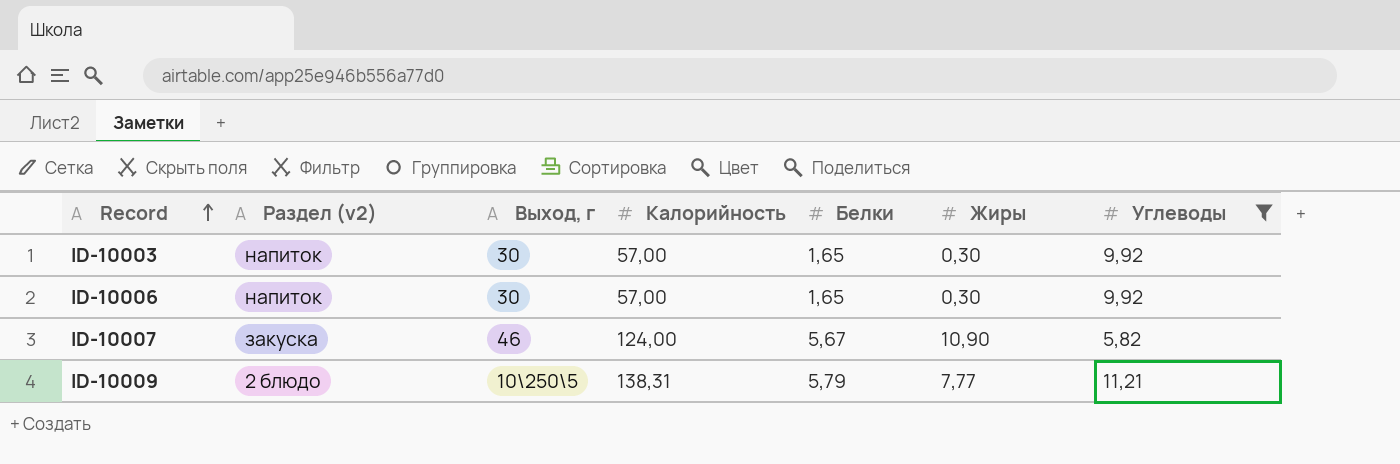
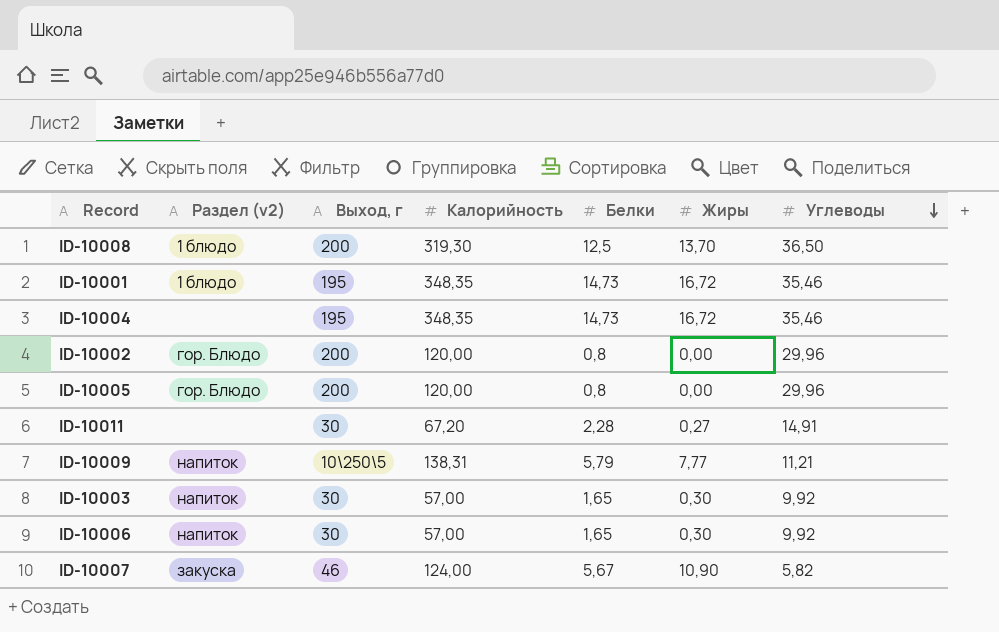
filter: Углеводы <= 11,21 -> none
row order: Record ascending -> Углеводы descending
ID-10009 | Раздел (v2): 2 блюдо -> напиток

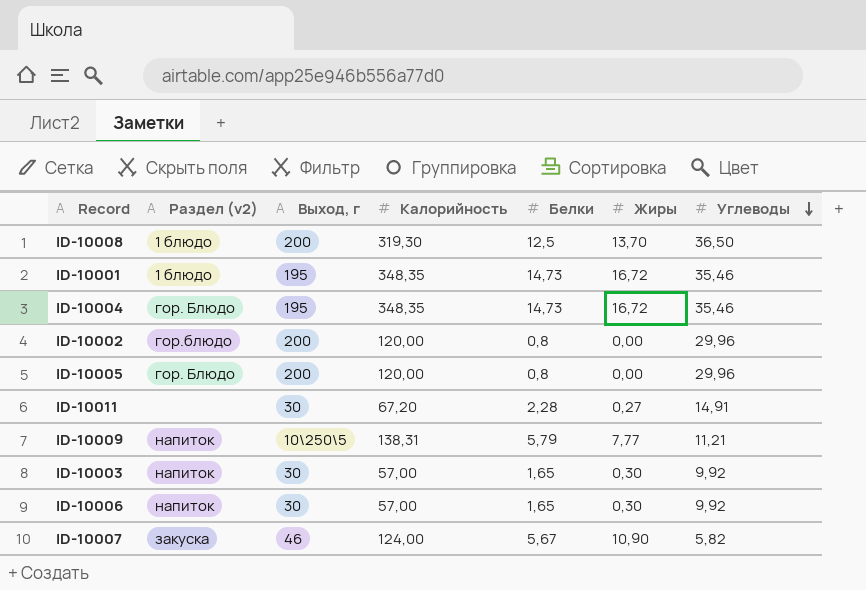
ID-10004 | Раздел (v2): none -> гор. Блюдо
ID-10002 | Раздел (v2): гор. Блюдо -> гор.блюдо

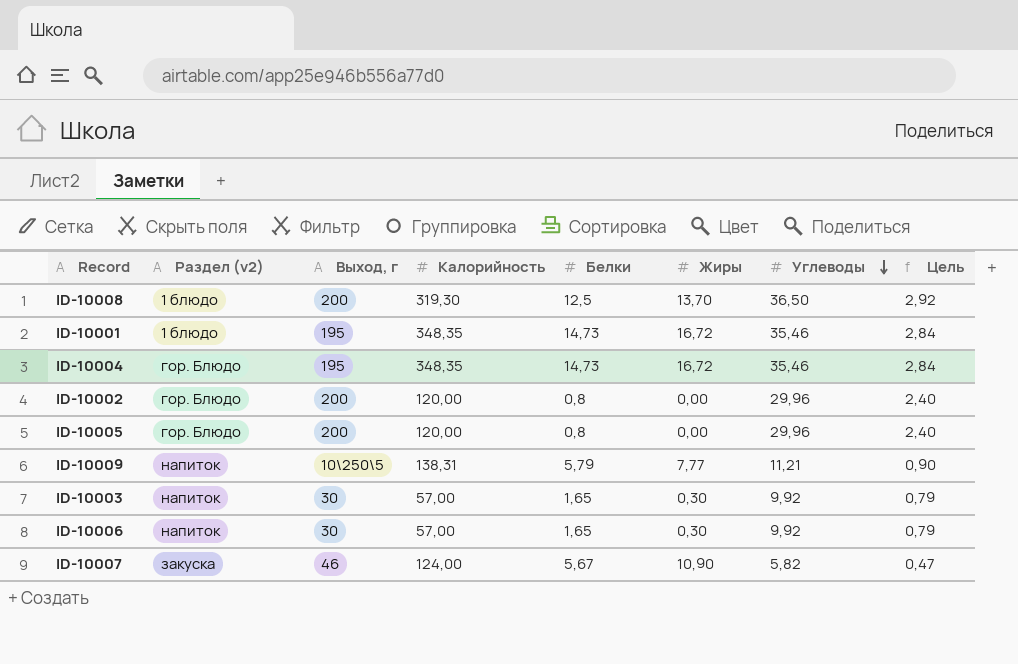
column Цель | formula: none -> [Углеводы] * 0,08
row ID-10011: none | 30 | 67,20 | 2,28 | 0,27 | 14,91 -> none
ID-10002 | Раздел (v2): гор.блюдо -> гор. Блюдо

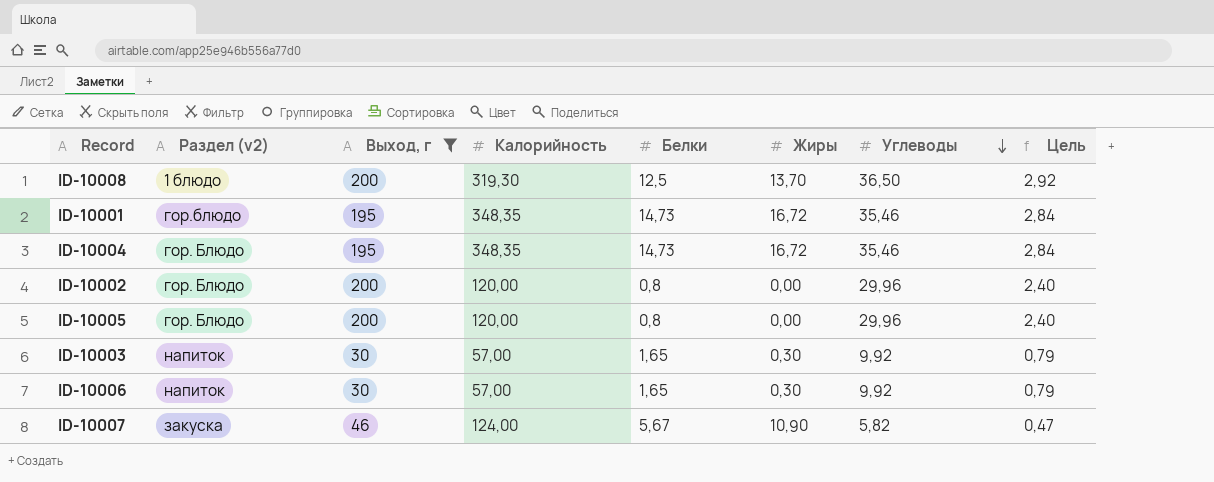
filter: none -> Выход, г != 10\250\5
ID-10001 | Раздел (v2): 1 блюдо -> гор.блюдо

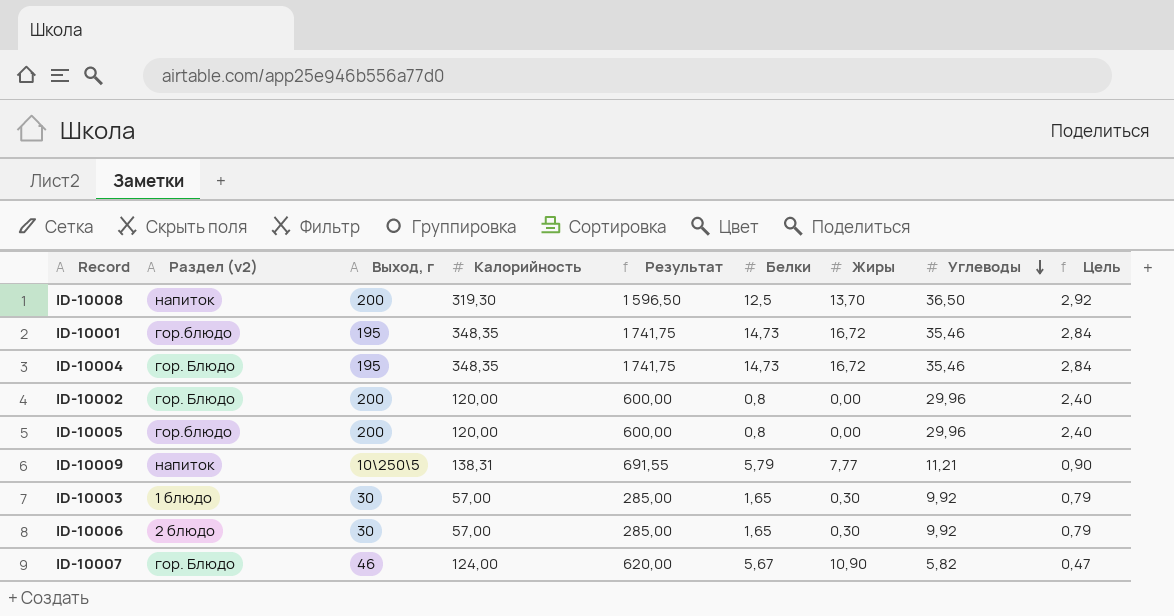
filter: Выход, г != 10\250\5 -> none
column Результат | formula: none -> [Калорийность] * 5
ID-10008 | Раздел (v2): 1 блюдо -> напиток
ID-10005 | Раздел (v2): гор. Блюдо -> гор.блюдо
ID-10003 | Раздел (v2): напиток -> 1 блюдо
ID-10006 | Раздел (v2): напиток -> 2 блюдо
ID-10007 | Раздел (v2): закуска -> гор. Блюдо

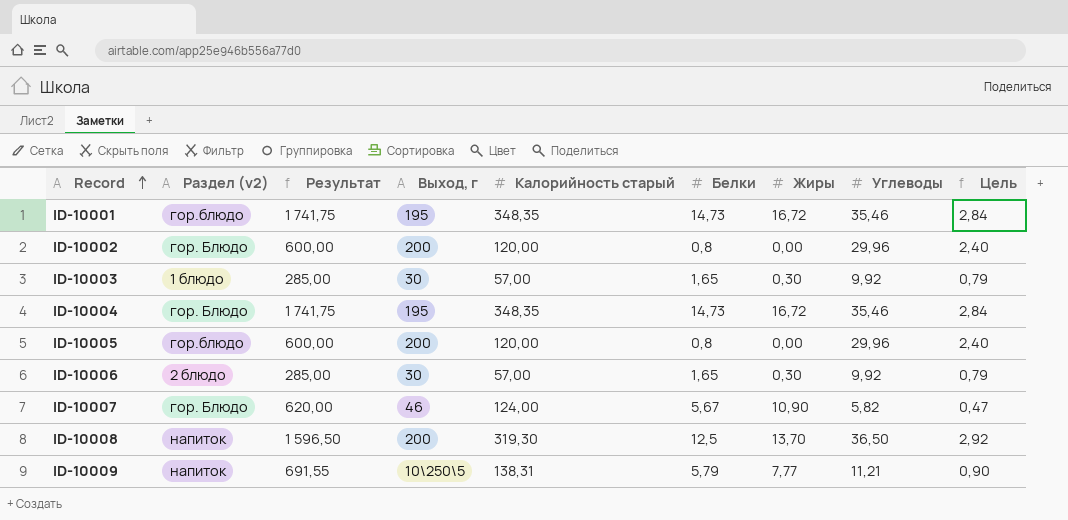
row order: Углеводы descending -> Record ascending
column Результат | position: 5 -> 3
column name: Калорийность -> Калорийность старый

